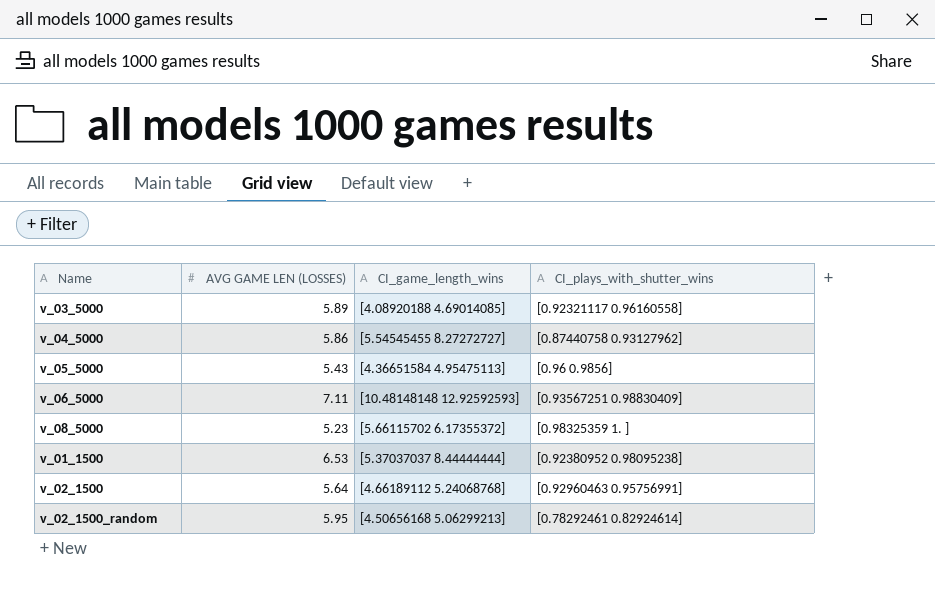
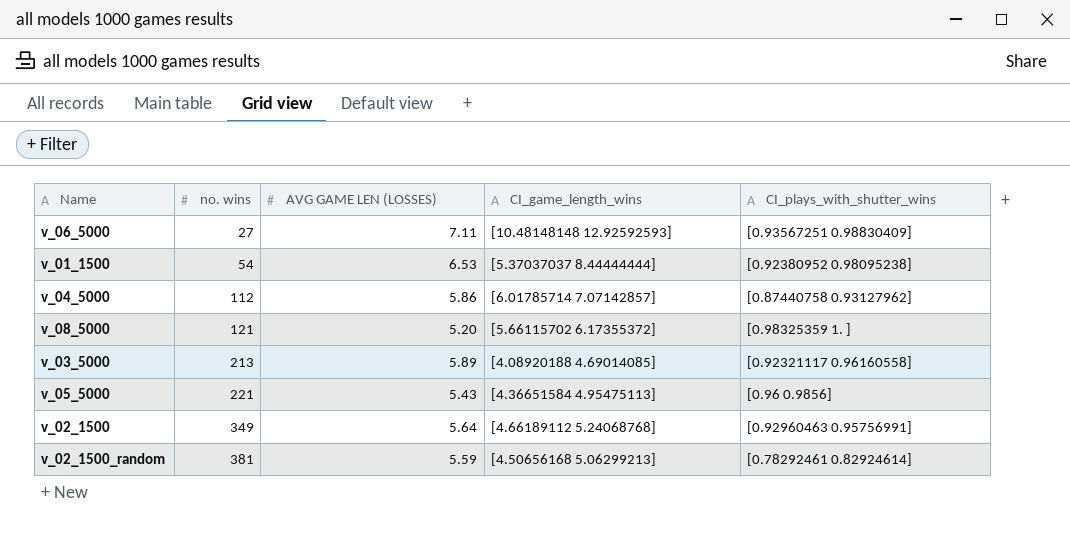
row order: none -> no. wins ascending
column no. wins | position: none -> 2
v_04_5000 | CI_game_length_wins: [5.54545455 8.27272727] -> [6.01785714 7.07142857]
v_08_5000 | AVG GAME LEN (LOSSES): 5.23 -> 5.20
v_02_1500_random | AVG GAME LEN (LOSSES): 5.95 -> 5.59

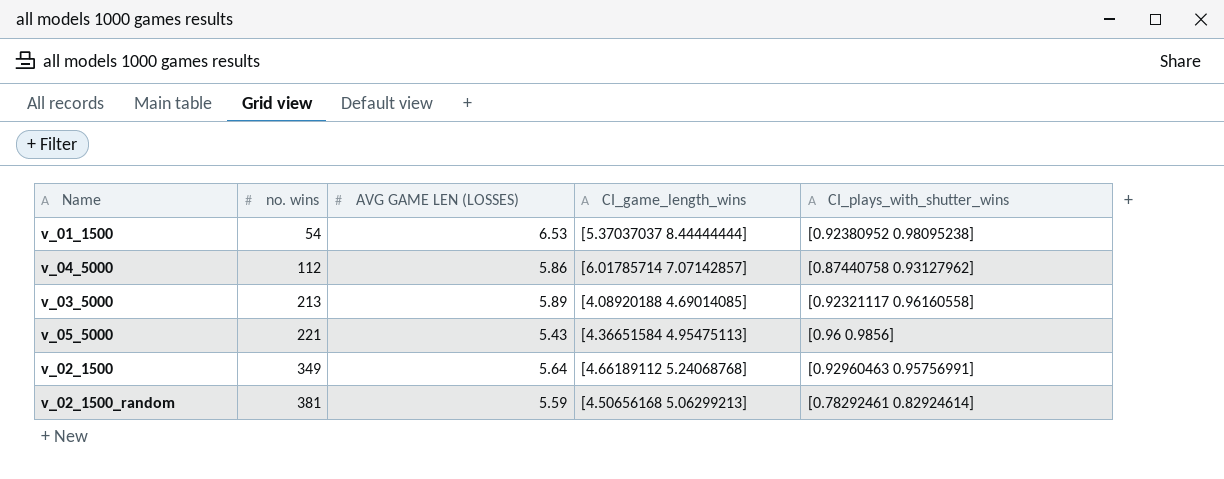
row v_06_5000: 27 | 7.11 | [10.48148148 12.92592593] | [0.93567251 0.98830409] -> none
row v_08_5000: 121 | 5.20 | [5.66115702 6.17355372] | [0.98325359 1. ] -> none

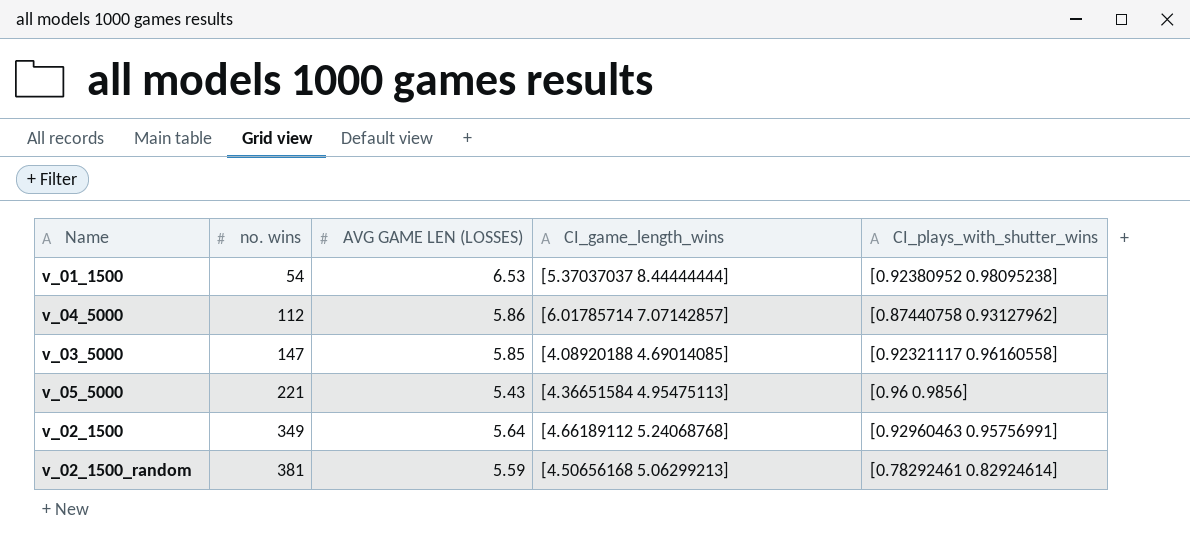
v_03_5000 | no. wins: 213 -> 147
v_03_5000 | AVG GAME LEN (LOSSES): 5.89 -> 5.85

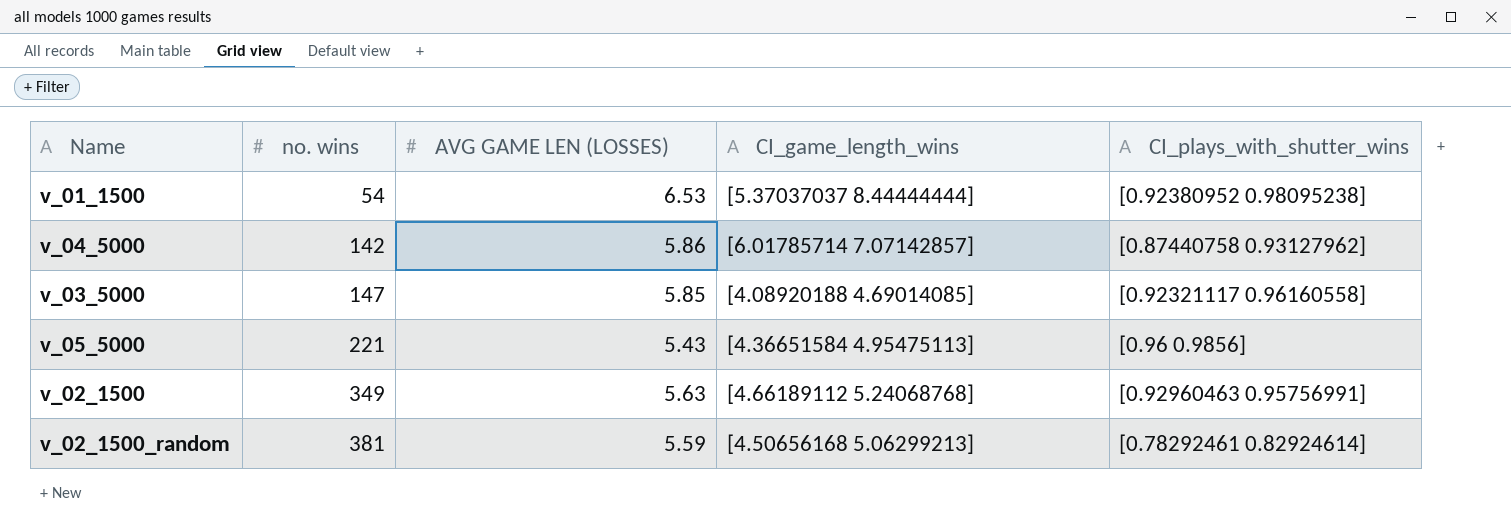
v_04_5000 | no. wins: 112 -> 142
v_02_1500 | AVG GAME LEN (LOSSES): 5.64 -> 5.63

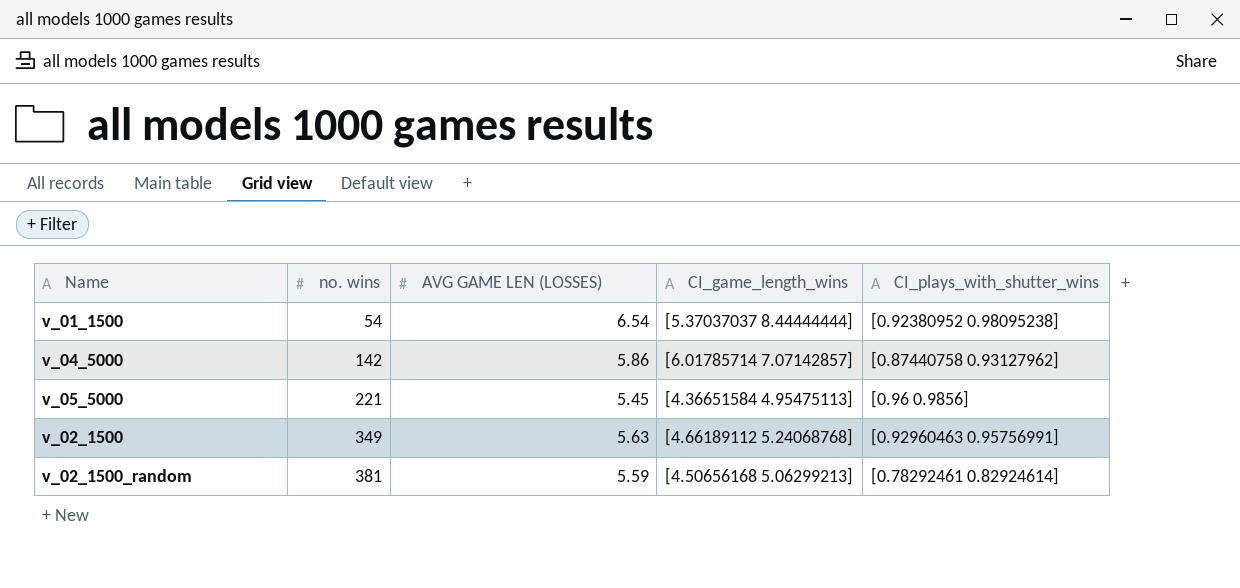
row v_03_5000: 147 | 5.85 | [4.08920188 4.69014085] | [0.92321117 0.96160558] -> none
v_01_1500 | AVG GAME LEN (LOSSES): 6.53 -> 6.54
v_05_5000 | AVG GAME LEN (LOSSES): 5.43 -> 5.45

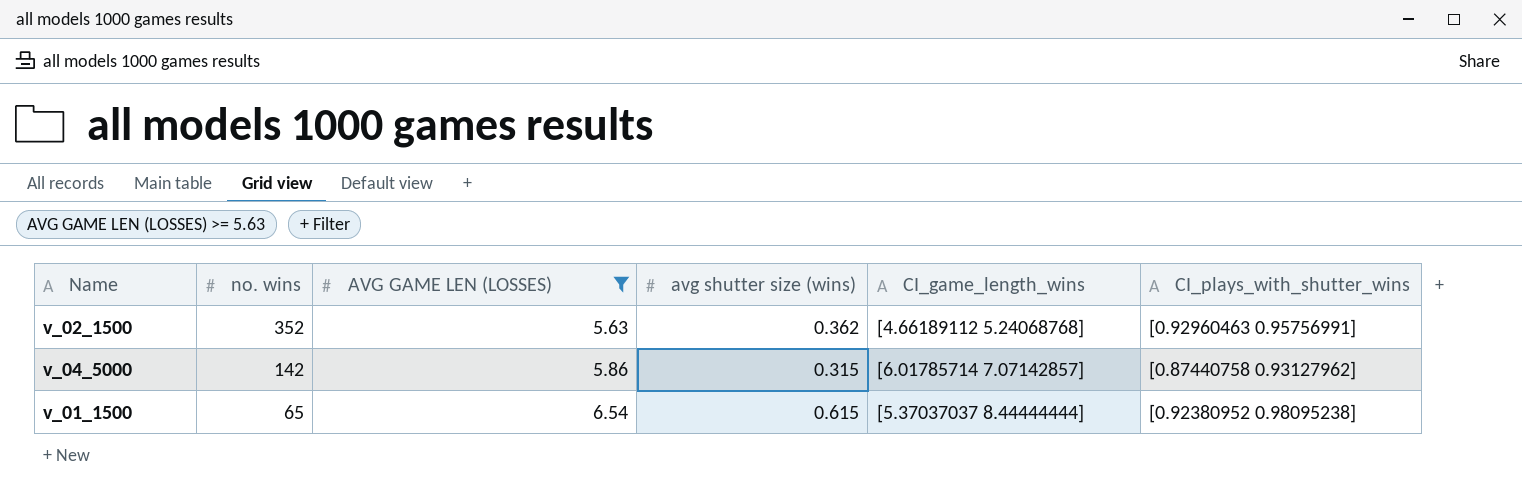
filter: none -> AVG GAME LEN (LOSSES) >= 5.63
row order: no. wins ascending -> no. wins descending
column avg shutter size (wins) | position: none -> 4
v_02_1500 | no. wins: 349 -> 352
v_01_1500 | no. wins: 54 -> 65

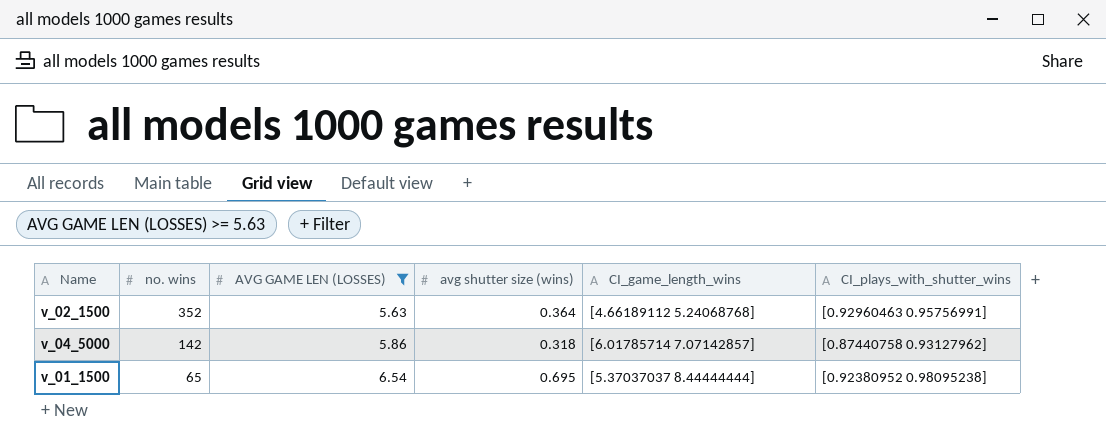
v_02_1500 | avg shutter size (wins): 0.362 -> 0.364
v_04_5000 | avg shutter size (wins): 0.315 -> 0.318
v_01_1500 | avg shutter size (wins): 0.615 -> 0.695

